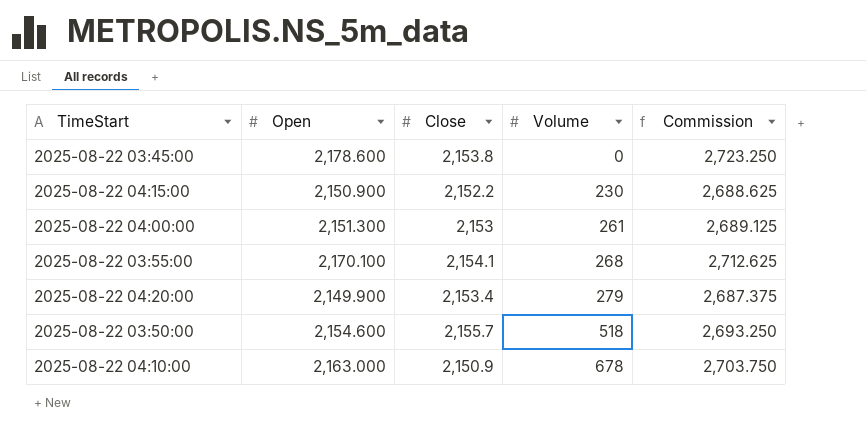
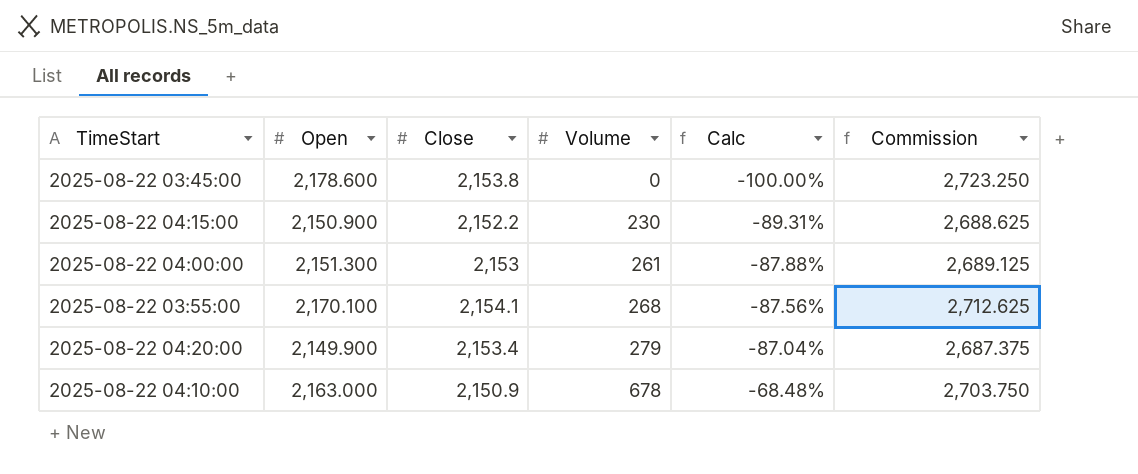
column Calc | formula: none -> ([Volume] - [Close]) / [Close]
row 2025-08-22 03:50:00: 2,154.600 | 2,155.7 | 518 | 2,693.250 -> none

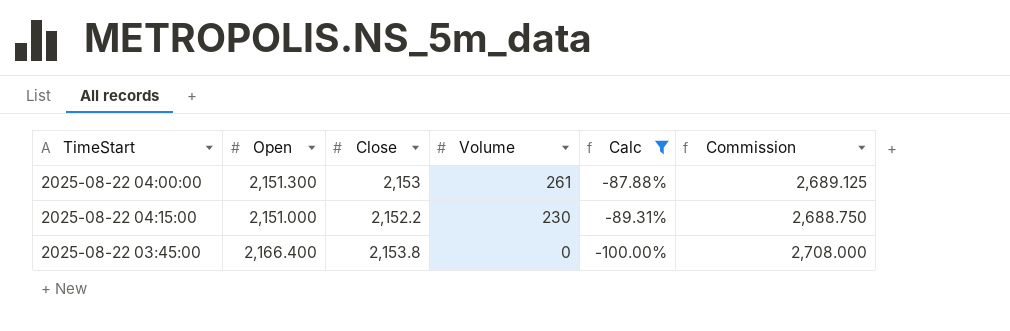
filter: none -> Calc <= -87.88%
row order: Volume ascending -> Volume descending
2025-08-22 04:15:00 | Open: 2,150.900 -> 2,151.000
2025-08-22 04:15:00 | Commission: 2,688.625 -> 2,688.750
2025-08-22 03:45:00 | Open: 2,178.600 -> 2,166.400
2025-08-22 03:45:00 | Commission: 2,723.250 -> 2,708.000

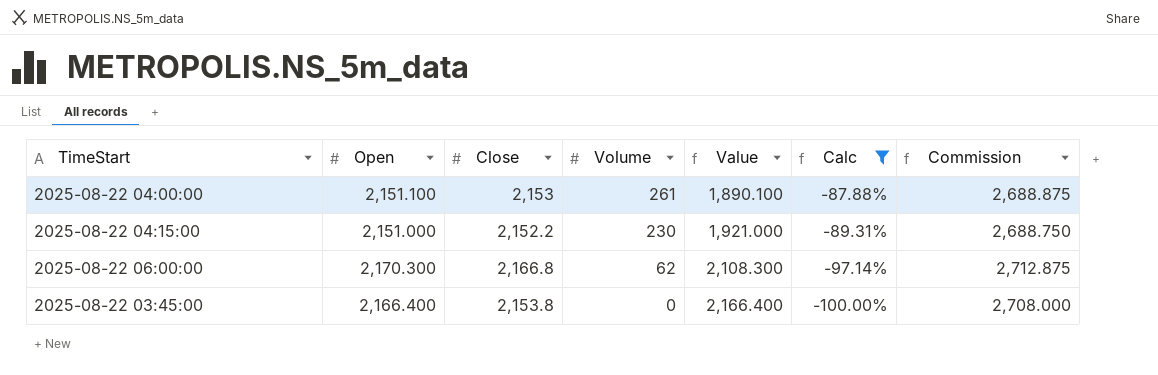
column Value | formula: none -> [Open] - [Volume]
2025-08-22 04:00:00 | Open: 2,151.300 -> 2,151.100
2025-08-22 04:00:00 | Commission: 2,689.125 -> 2,688.875
row 2025-08-22 06:00:00: none -> 2,170.300 | 2,166.8 | 62 | 2,108.300 | -97.14% | 2,712.875

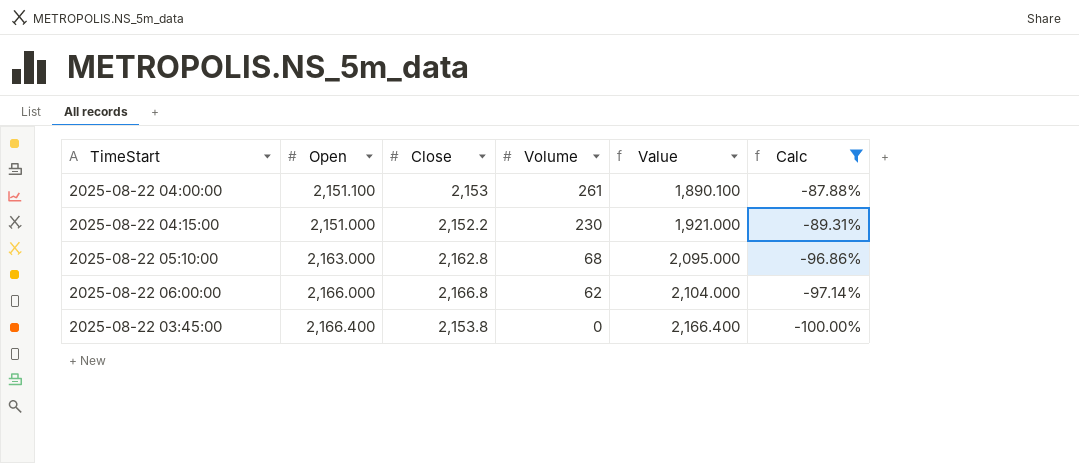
column Commission | formula: [Open] * 1.25 -> none
row 2025-08-22 05:10:00: none -> 2,163.000 | 2,162.8 | 68 | 2,095.000 | -96.86%
2025-08-22 06:00:00 | Open: 2,170.300 -> 2,166.000
2025-08-22 06:00:00 | Value: 2,108.300 -> 2,104.000

